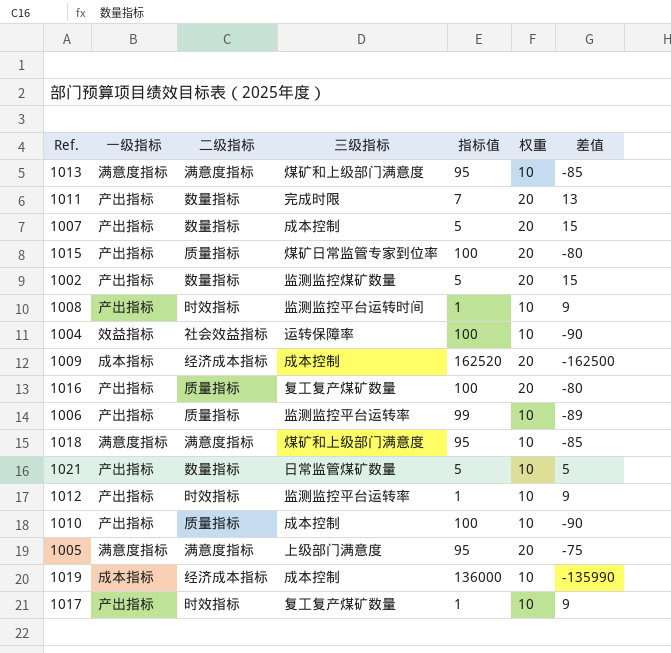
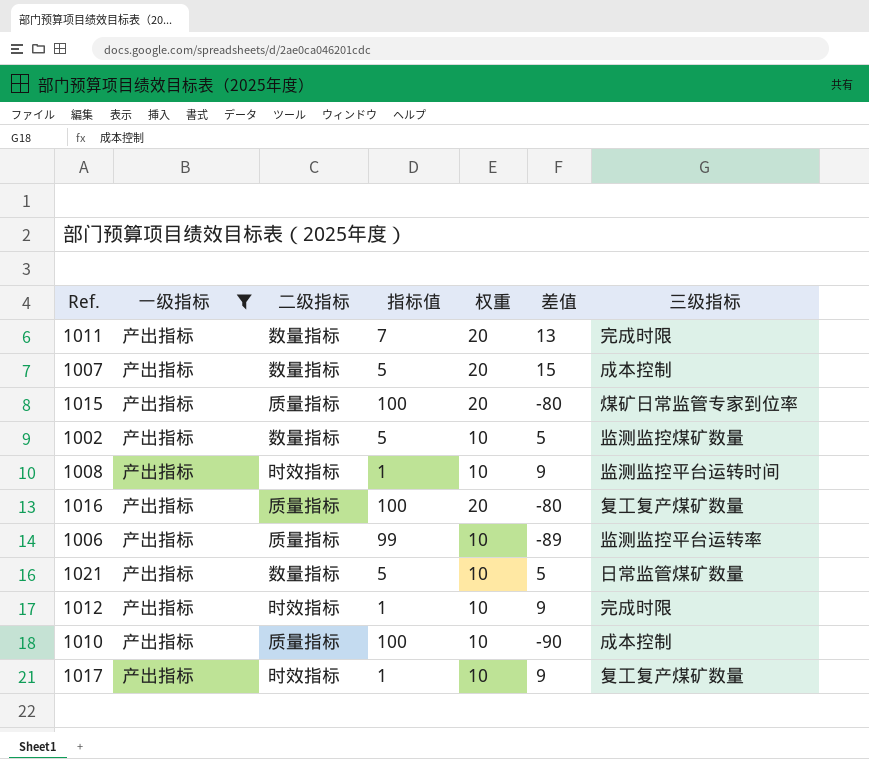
filter: none -> 一级指标 = 产出指标
column 三级指标 | position: 4 -> 7
1002 | 权重: 20 -> 10
1002 | 差值: 15 -> 5
1012 | 三级指标: 监测监控平台运转率 -> 完成时限

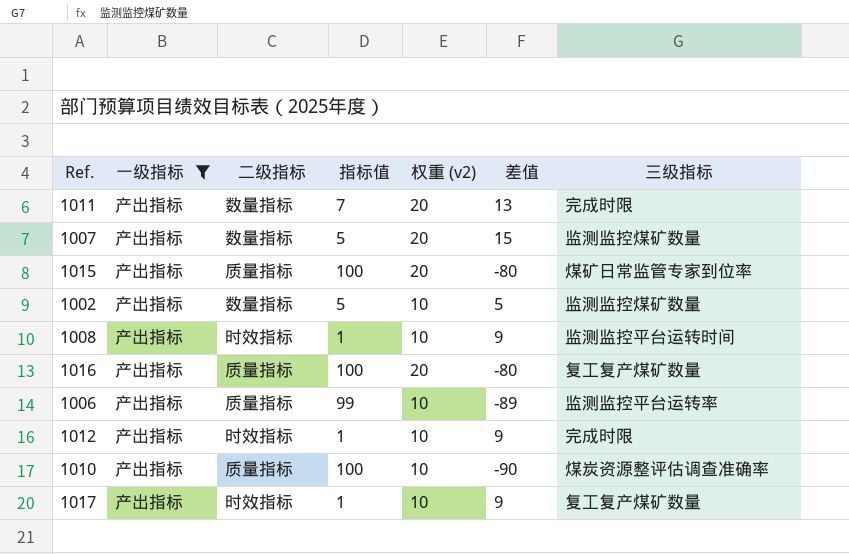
column name: 权重 -> 权重 (v2)
row 1021: 产出指标 | 数量指标 | 5 | 10 | 5 | 日常监管煤矿数量 -> none
1007 | 三级指标: 成本控制 -> 监测监控煤矿数量
1010 | 三级指标: 成本控制 -> 煤炭资源整评估调查准确率

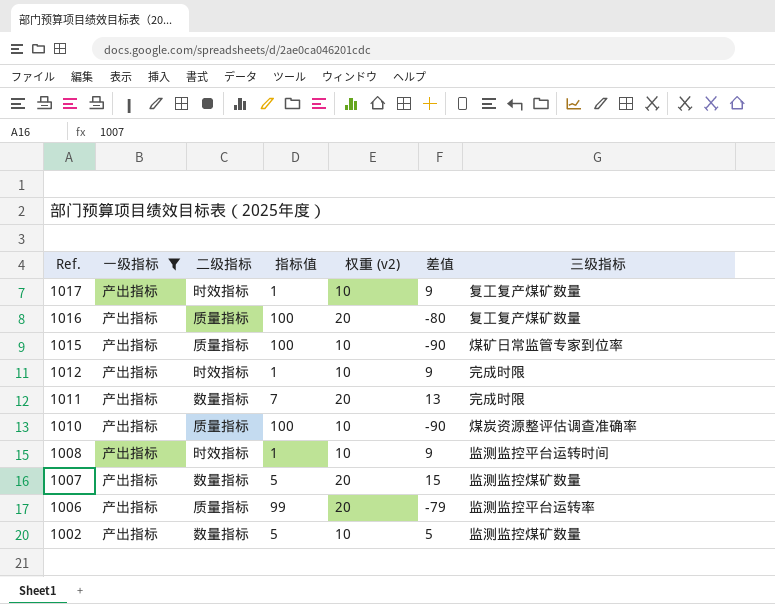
row order: none -> Ref. descending
1015 | 权重 (v2): 20 -> 10
1015 | 差值: -80 -> -90
1006 | 权重 (v2): 10 -> 20
1006 | 差值: -89 -> -79

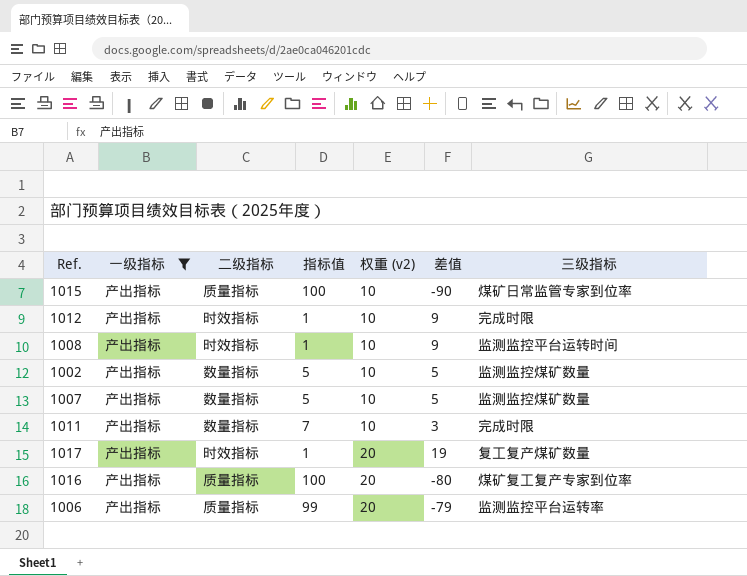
row order: Ref. descending -> 权重 (v2) ascending
row 1010: 产出指标 | 质量指标 | 100 | 10 | -90 | 煤炭资源整评估调查准确率 -> none
1007 | 权重 (v2): 20 -> 10
1007 | 差值: 15 -> 5
1011 | 权重 (v2): 20 -> 10
1011 | 差值: 13 -> 3
1017 | 权重 (v2): 10 -> 20
1017 | 差值: 9 -> 19
1016 | 三级指标: 复工复产煤矿数量 -> 煤矿复工复产专家到位率

